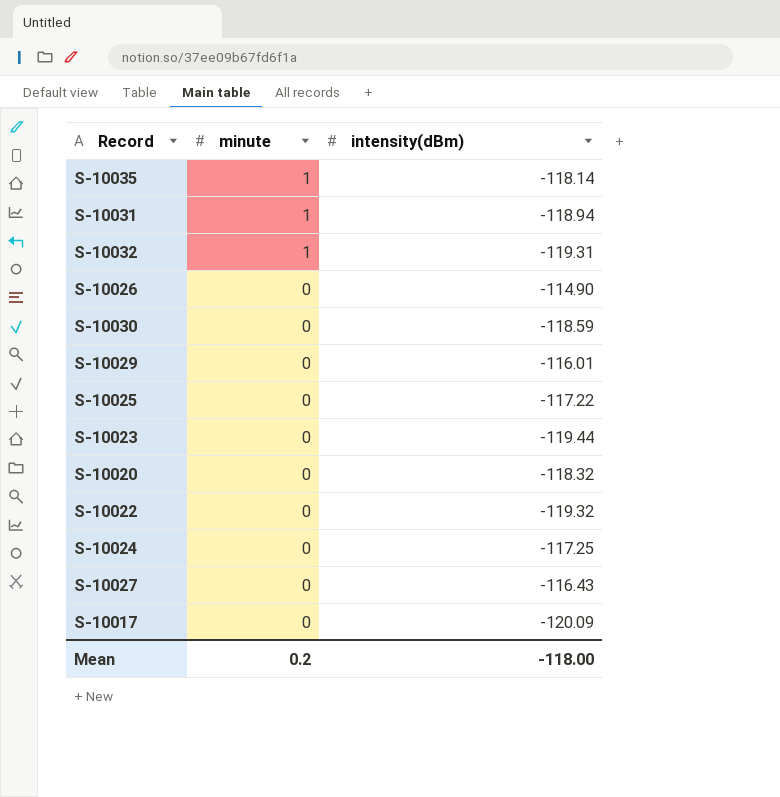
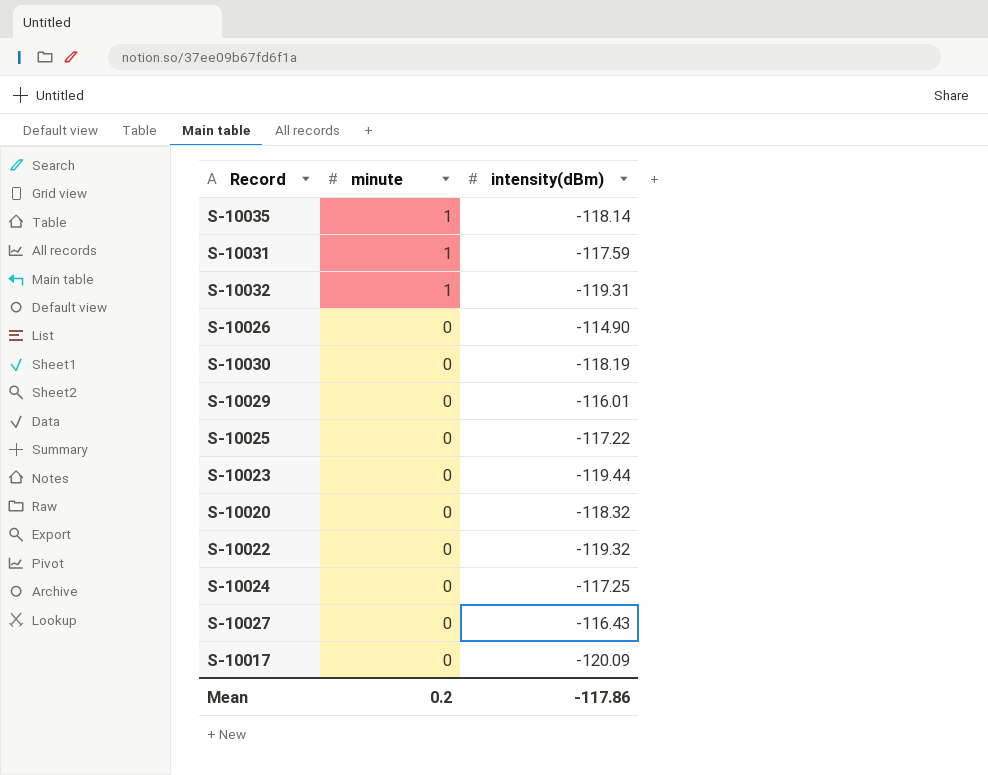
S-10031 | intensity(dBm): -118.94 -> -117.59
S-10030 | intensity(dBm): -118.59 -> -118.19
Mean | intensity(dBm): -118.00 -> -117.86

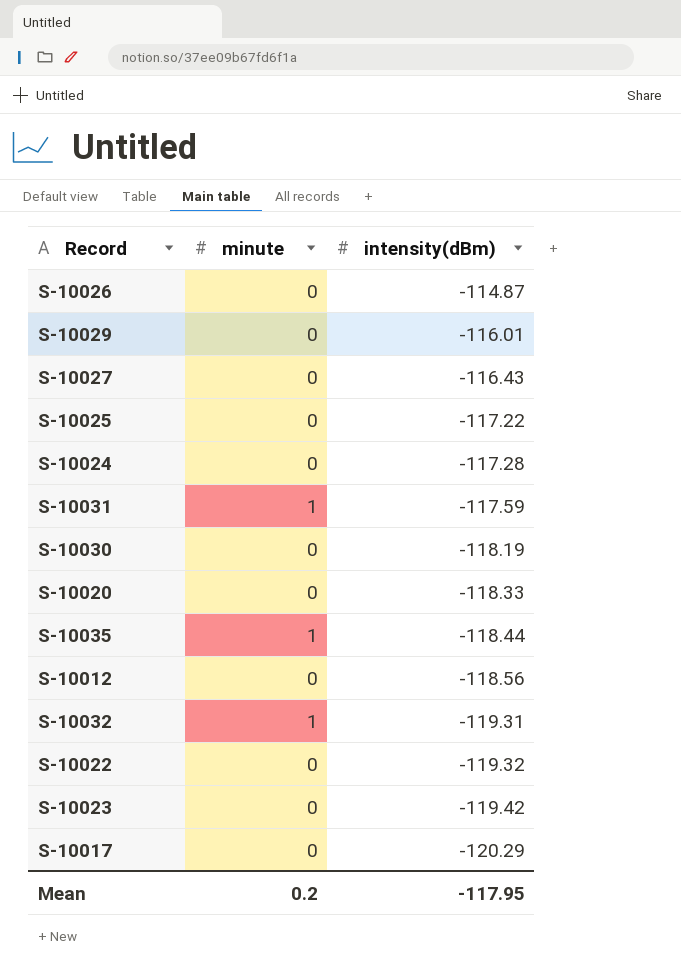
row order: minute descending -> intensity(dBm) descending
S-10026 | intensity(dBm): -114.90 -> -114.87
S-10024 | intensity(dBm): -117.25 -> -117.28
S-10020 | intensity(dBm): -118.32 -> -118.33
S-10035 | intensity(dBm): -118.14 -> -118.44
row S-10012: none -> 0 | -118.56
S-10023 | intensity(dBm): -119.44 -> -119.42
S-10017 | intensity(dBm): -120.09 -> -120.29
Mean | intensity(dBm): -117.86 -> -117.95

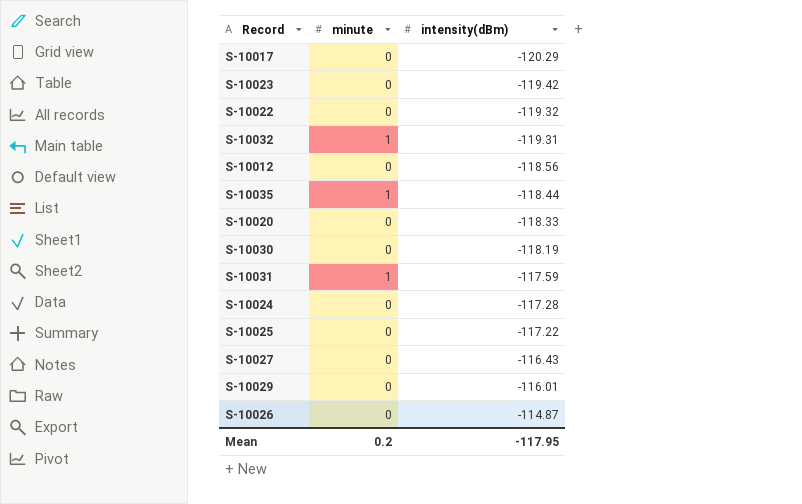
row order: intensity(dBm) descending -> intensity(dBm) ascending

